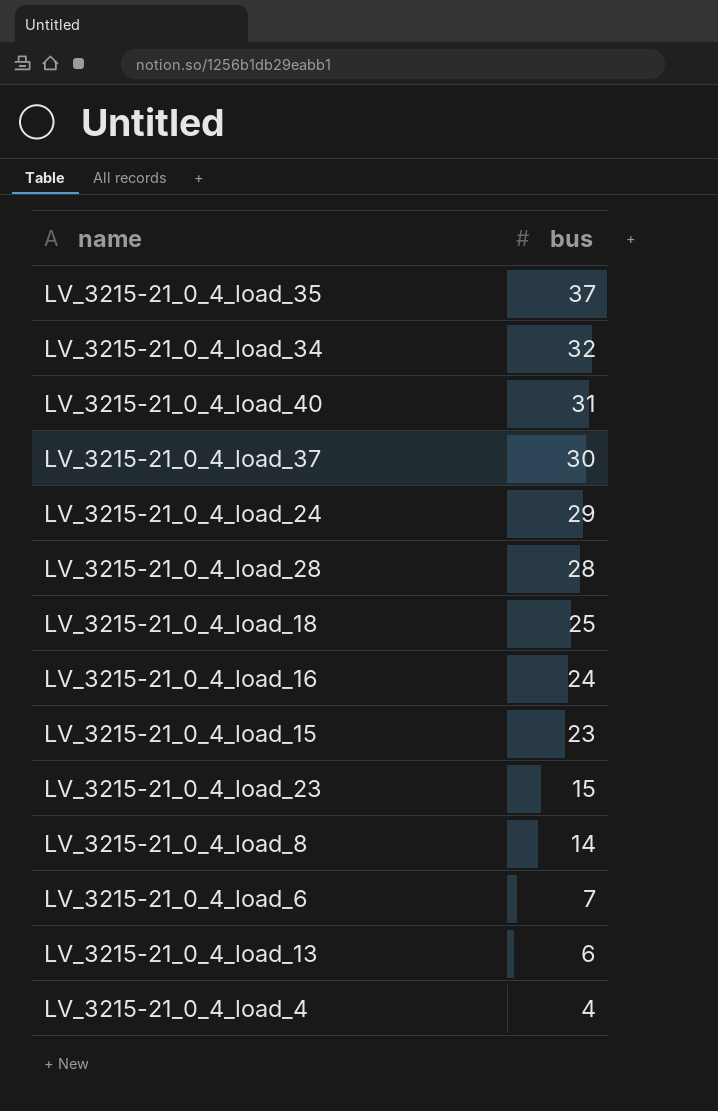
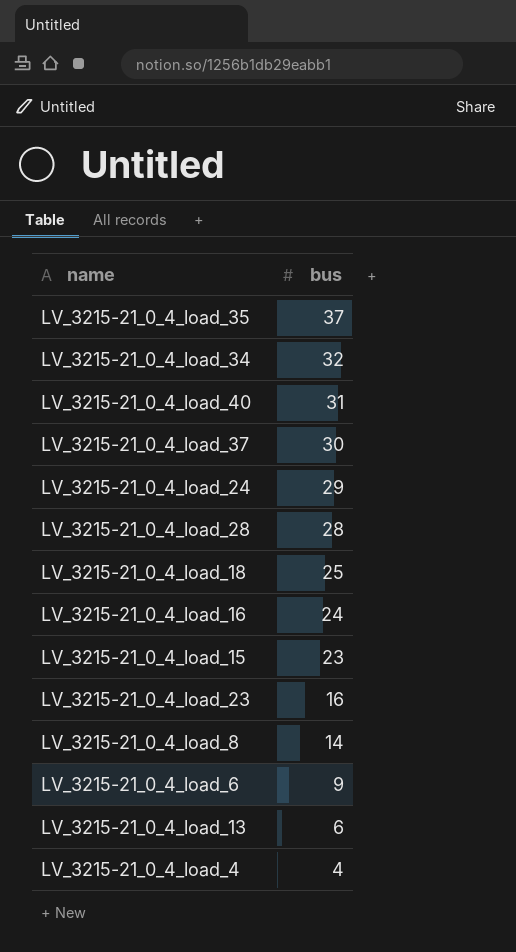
LV_3215-21_0_4_load_23 | bus: 15 -> 16
LV_3215-21_0_4_load_6 | bus: 7 -> 9

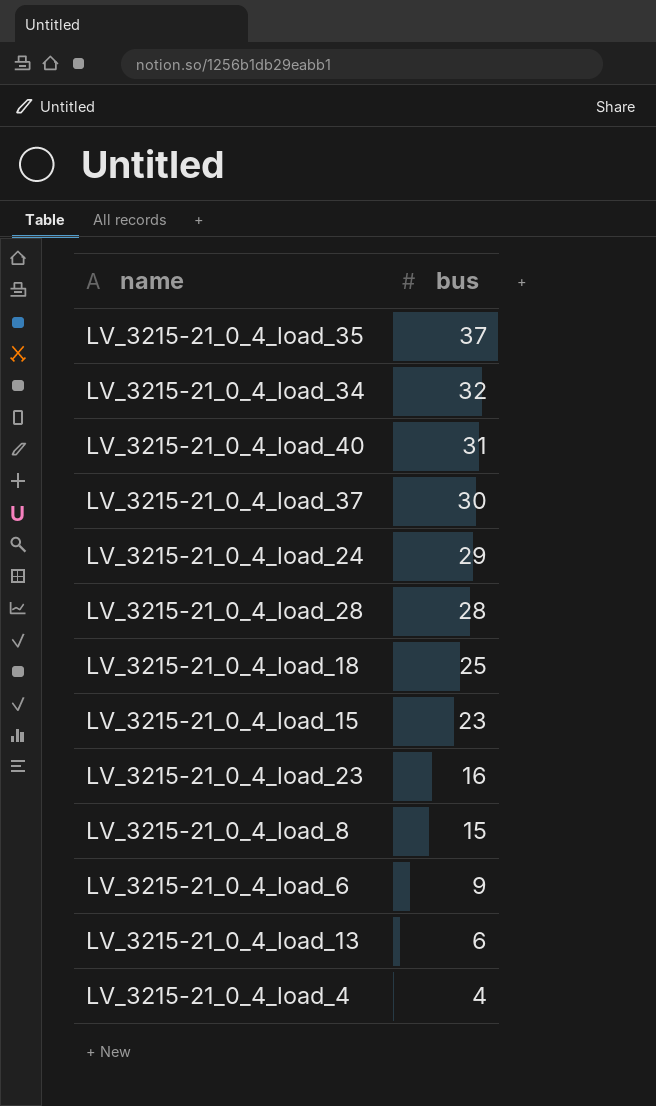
row LV_3215-21_0_4_load_16: 24 -> none
LV_3215-21_0_4_load_8 | bus: 14 -> 15

